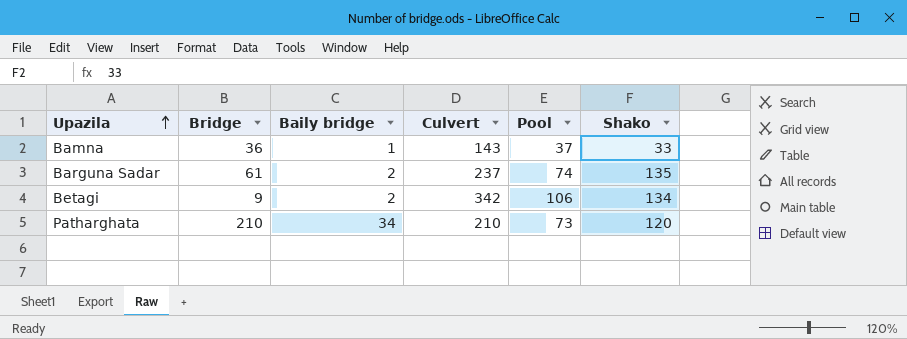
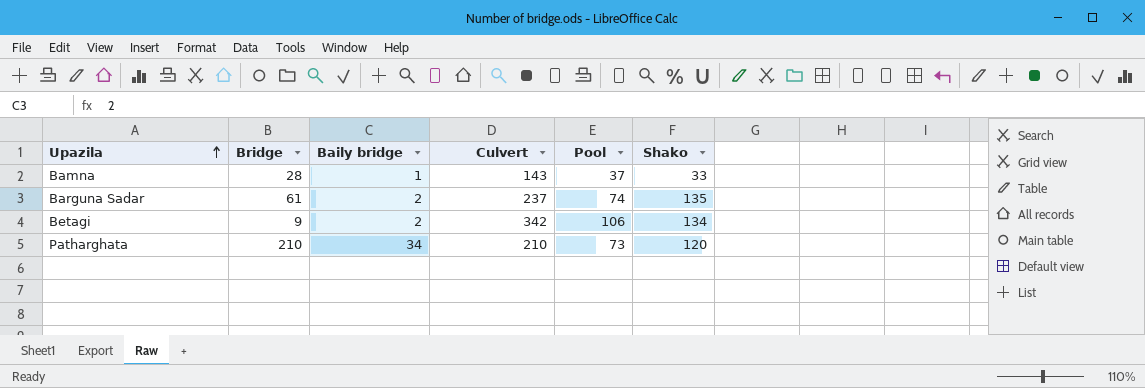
Bamna | Bridge: 36 -> 28

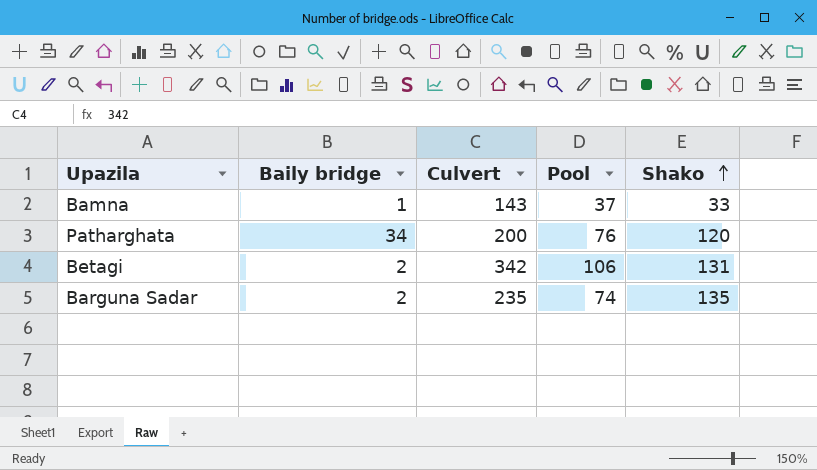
row order: Upazila ascending -> Shako ascending
column Bridge | position: 2 -> none
Patharghata | Culvert: 210 -> 200
Patharghata | Pool: 73 -> 76
Betagi | Shako: 134 -> 131
Barguna Sadar | Culvert: 237 -> 235

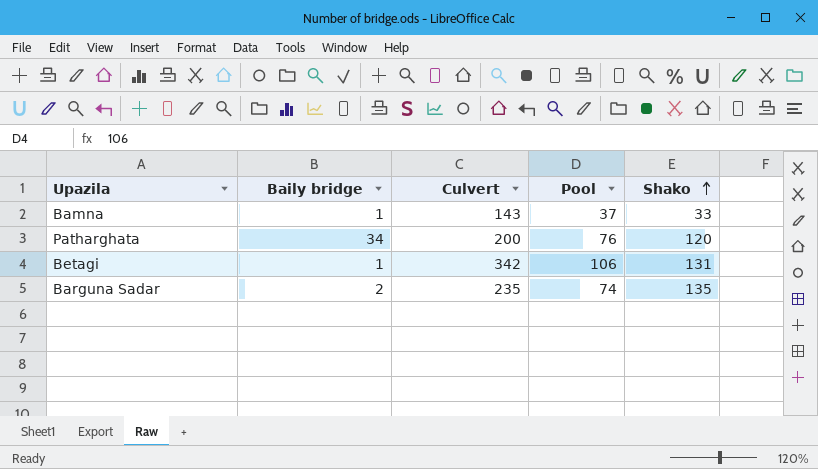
Betagi | Baily bridge: 2 -> 1

